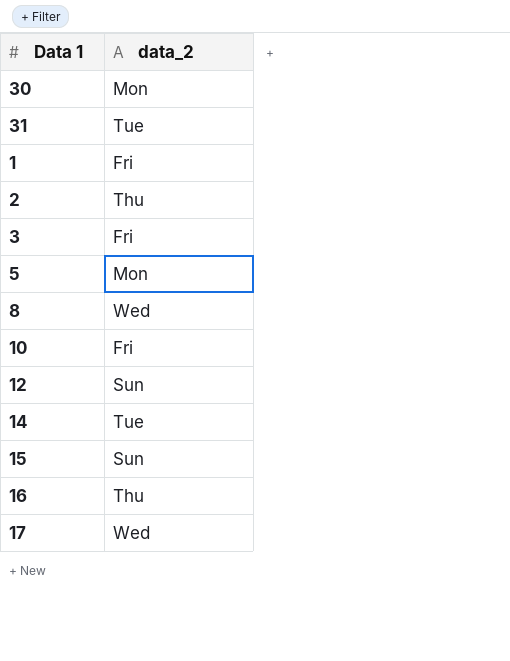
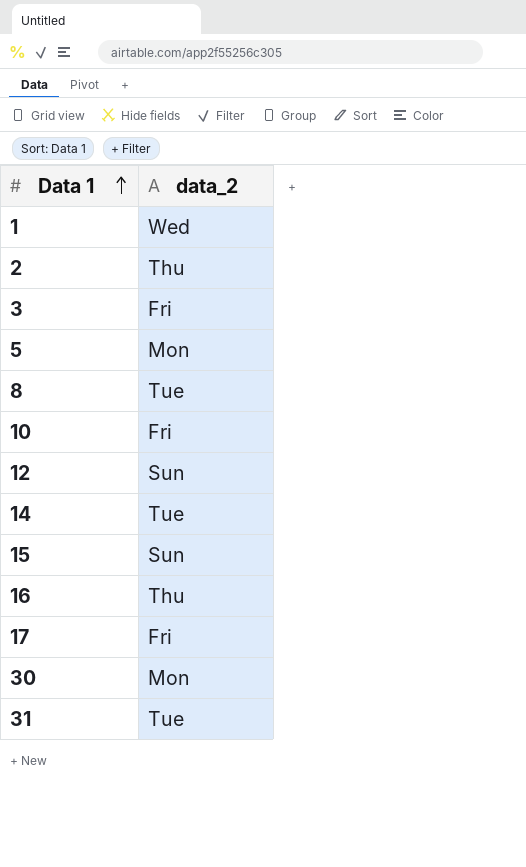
row order: none -> Data 1 ascending
1 | data_2: Fri -> Wed
8 | data_2: Wed -> Tue
17 | data_2: Wed -> Fri

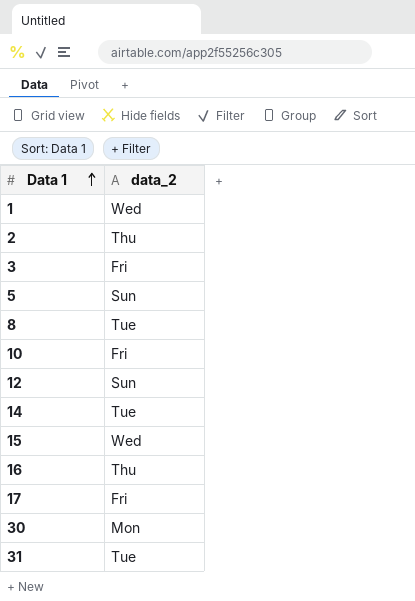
5 | data_2: Mon -> Sun
15 | data_2: Sun -> Wed

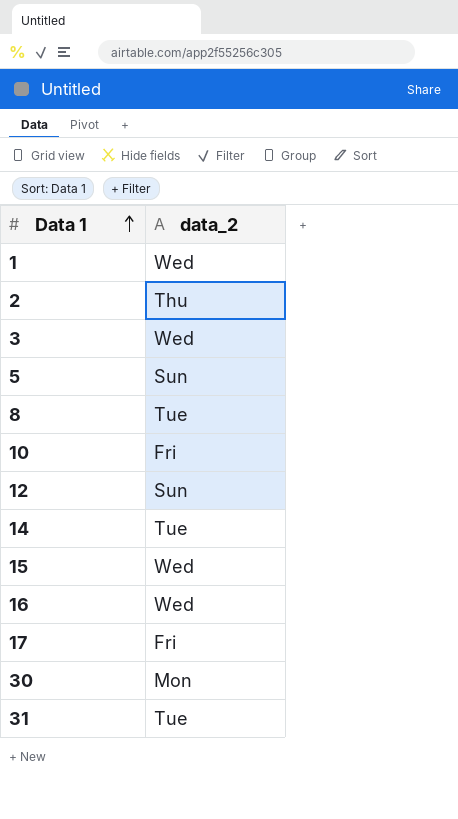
3 | data_2: Fri -> Wed
16 | data_2: Thu -> Wed

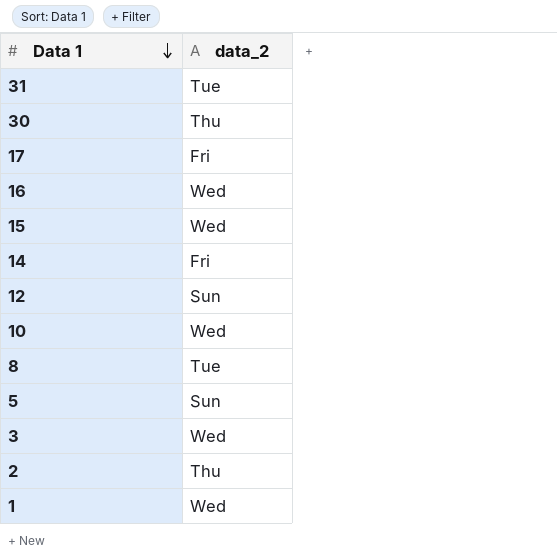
row order: Data 1 ascending -> Data 1 descending
30 | data_2: Mon -> Thu
14 | data_2: Tue -> Fri
10 | data_2: Fri -> Wed

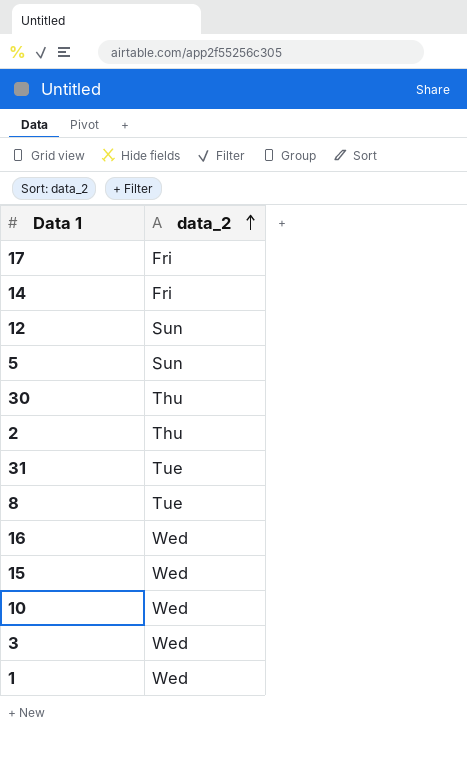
row order: Data 1 descending -> data_2 ascending

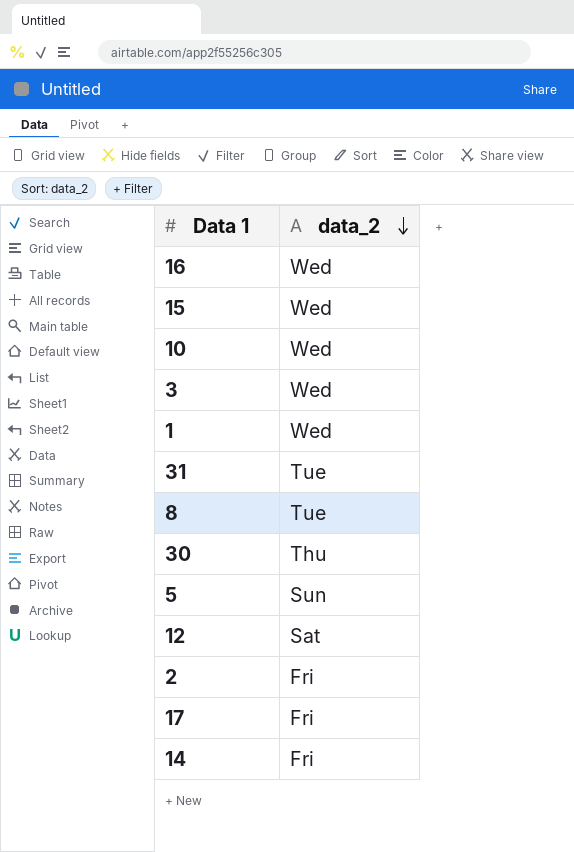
row order: data_2 ascending -> data_2 descending
12 | data_2: Sun -> Sat
2 | data_2: Thu -> Fri

